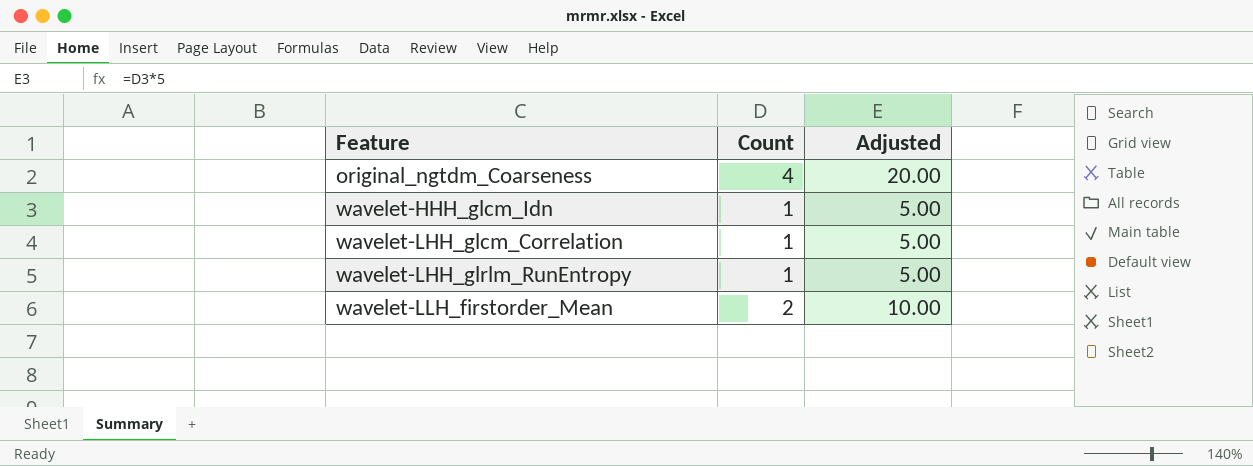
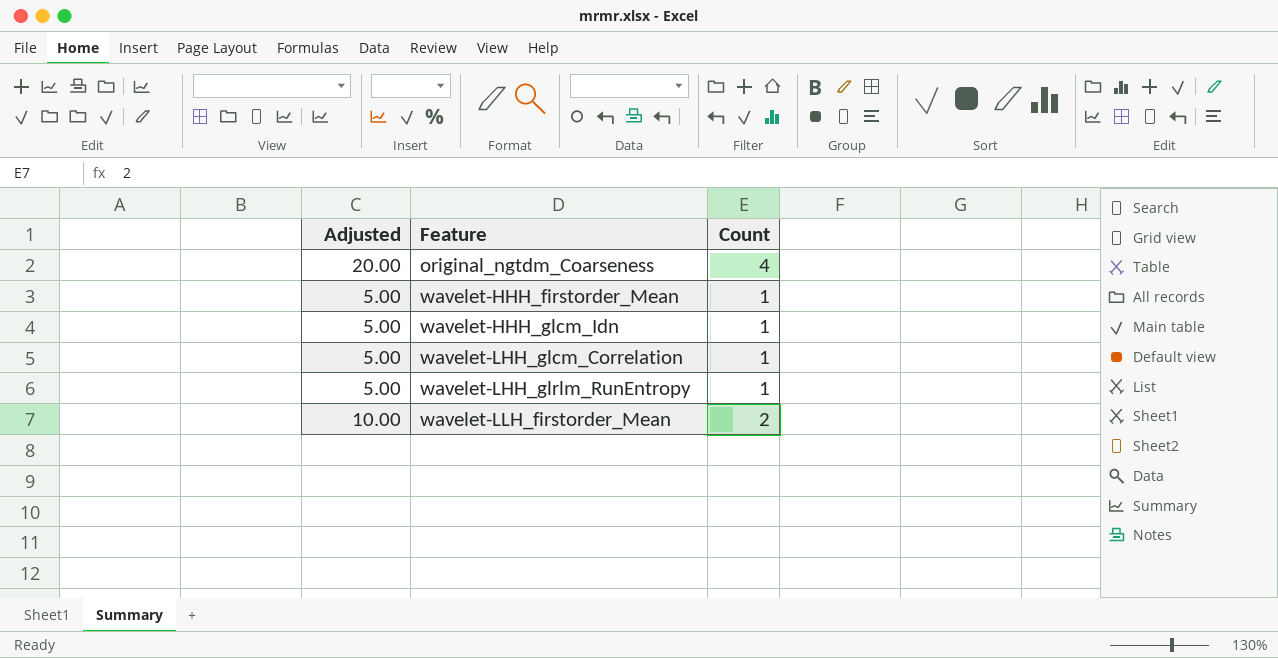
column Adjusted | position: 3 -> 1
row wavelet-HHH_firstorder_Mean: none -> 5.00 | 1

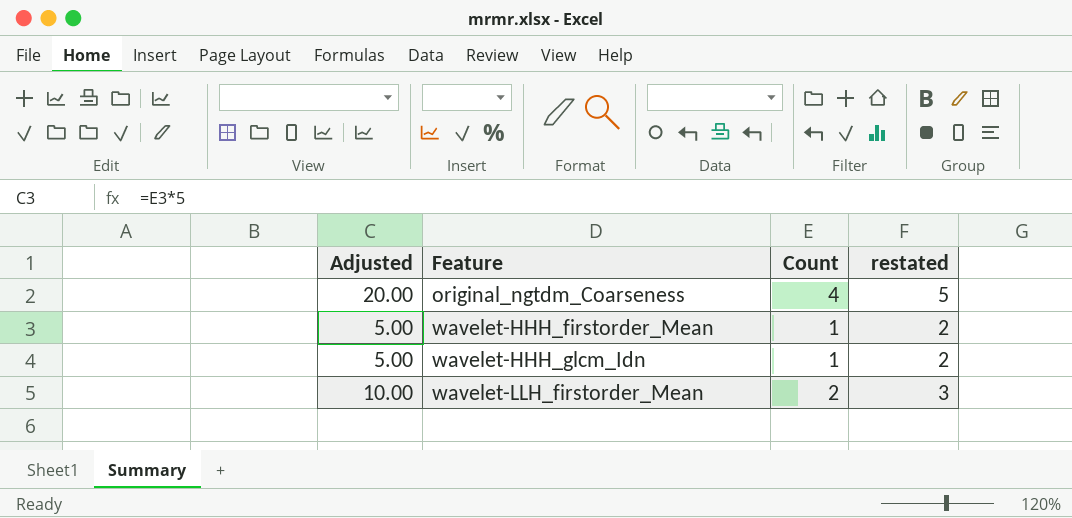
column restated | formula: none -> [Count] + 1
row wavelet-LHH_glcm_Correlation: 5.00 | 1 -> none
row wavelet-LHH_glrlm_RunEntropy: 5.00 | 1 -> none

